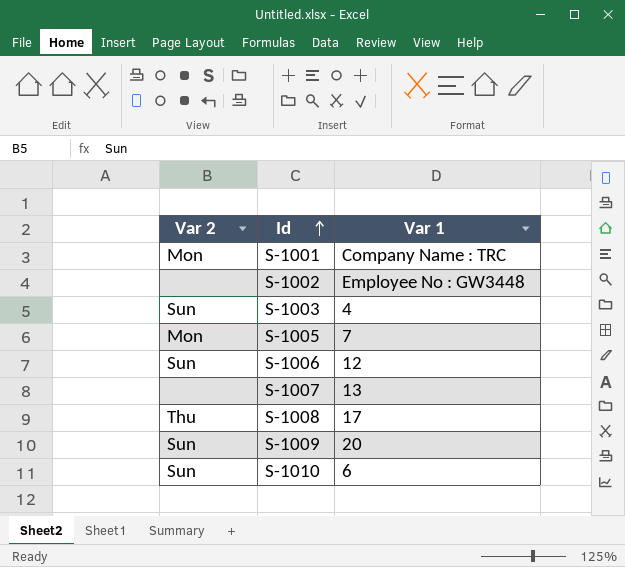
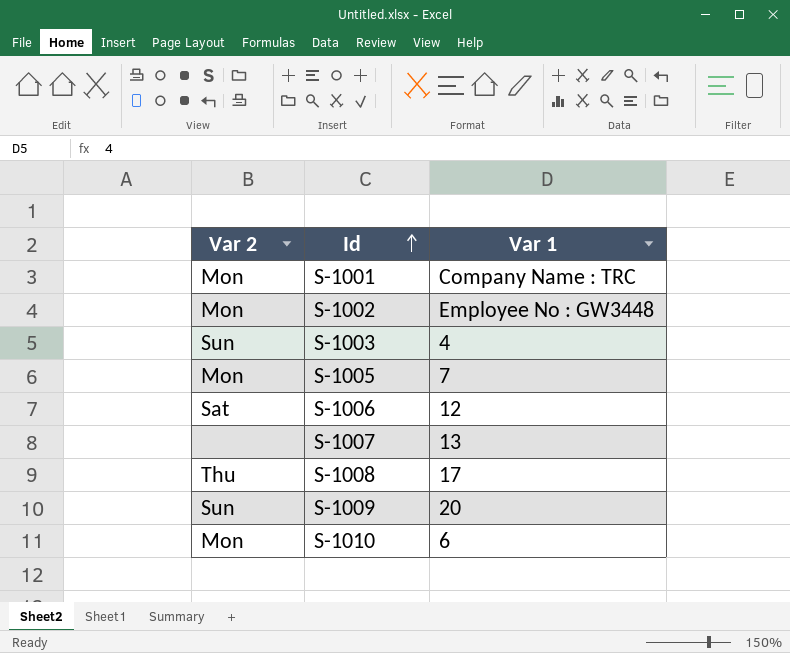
S-1002 | Var 2: none -> Mon
S-1006 | Var 2: Sun -> Sat
S-1010 | Var 2: Sun -> Mon

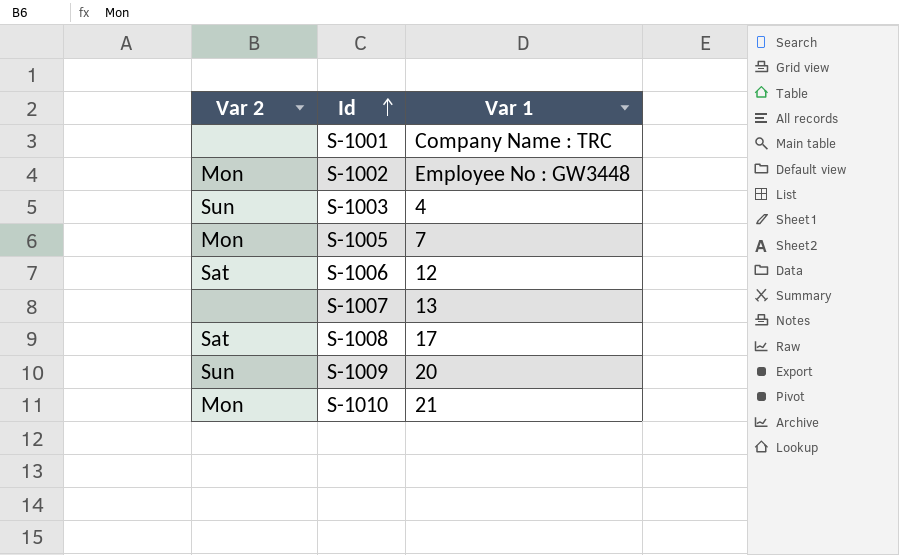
S-1001 | Var 2: Mon -> none
S-1008 | Var 2: Thu -> Sat
S-1010 | Var 1: 6 -> 21

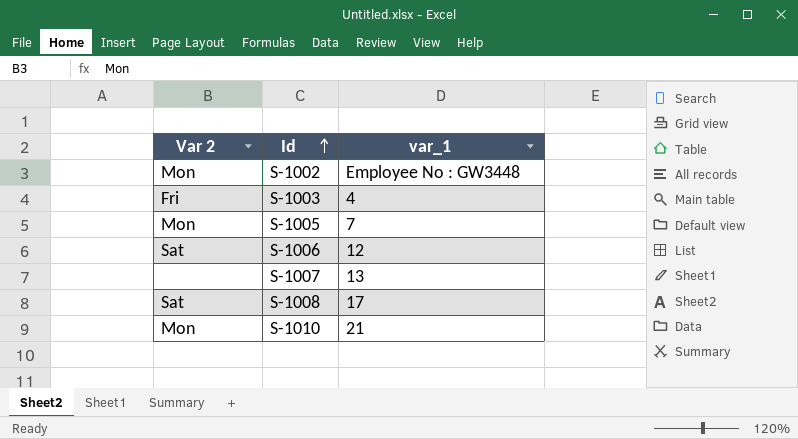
column name: Var 1 -> var_1
row S-1001: none | Company Name : TRC -> none
row S-1009: Sun | 20 -> none
S-1003 | Var 2: Sun -> Fri

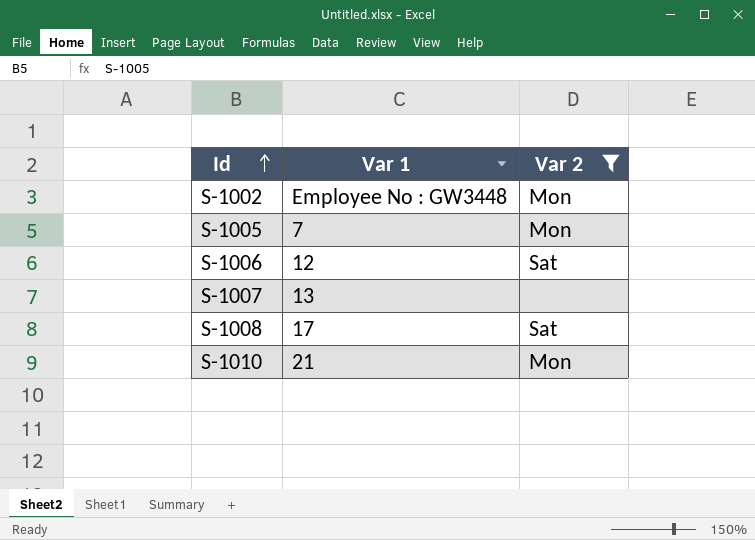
filter: none -> Var 2 != Fri
column name: var_1 -> Var 1
column Var 2 | position: 1 -> 3

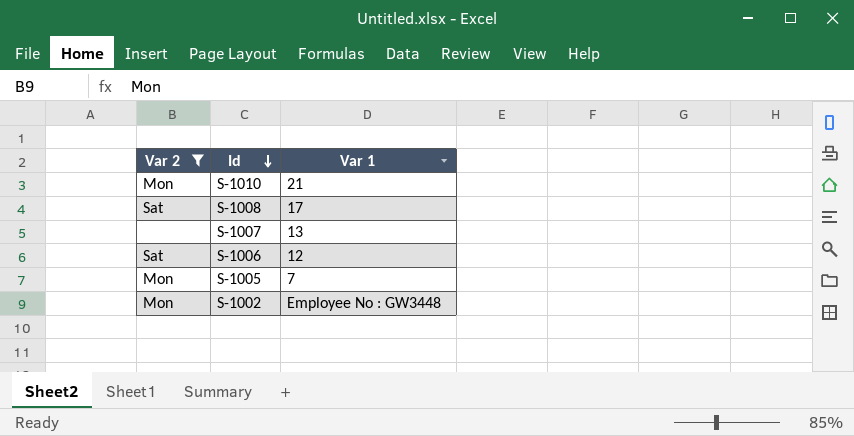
row order: Id ascending -> Id descending
column Var 2 | position: 3 -> 1

